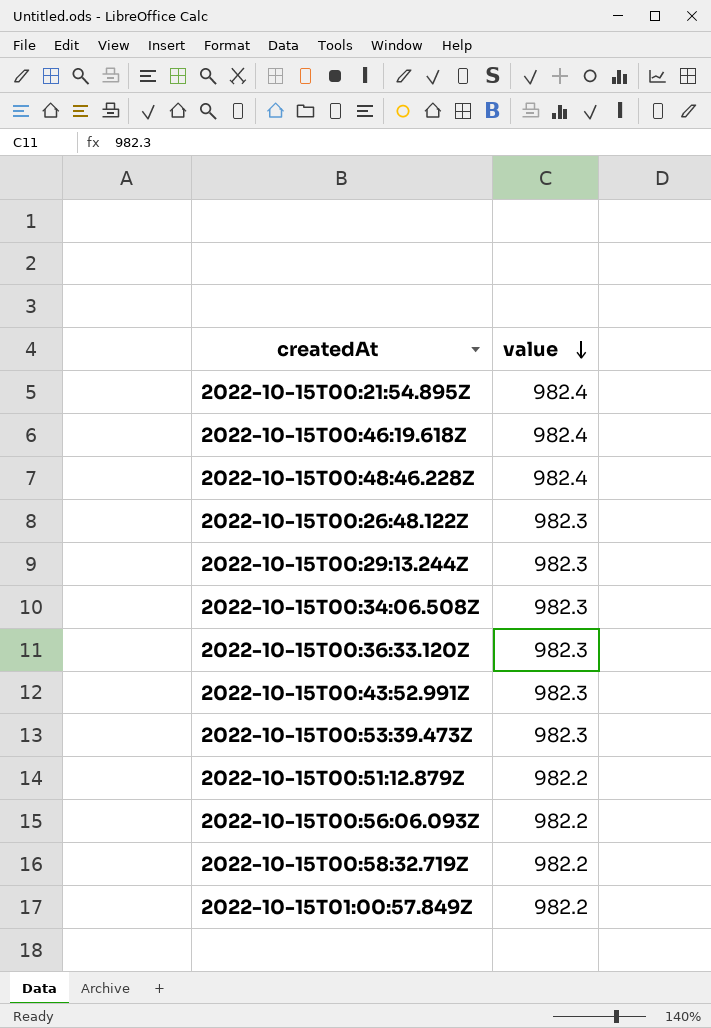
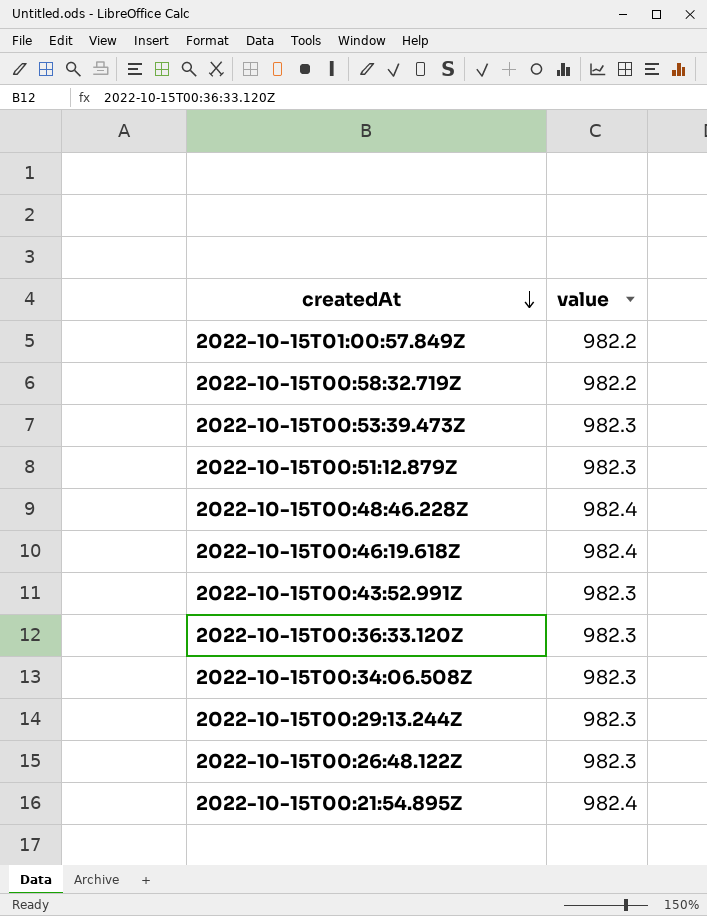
row order: value descending -> createdAt descending
row 2022-10-15T00:56:06.093Z: 982.2 -> none
2022-10-15T00:51:12.879Z | value: 982.2 -> 982.3

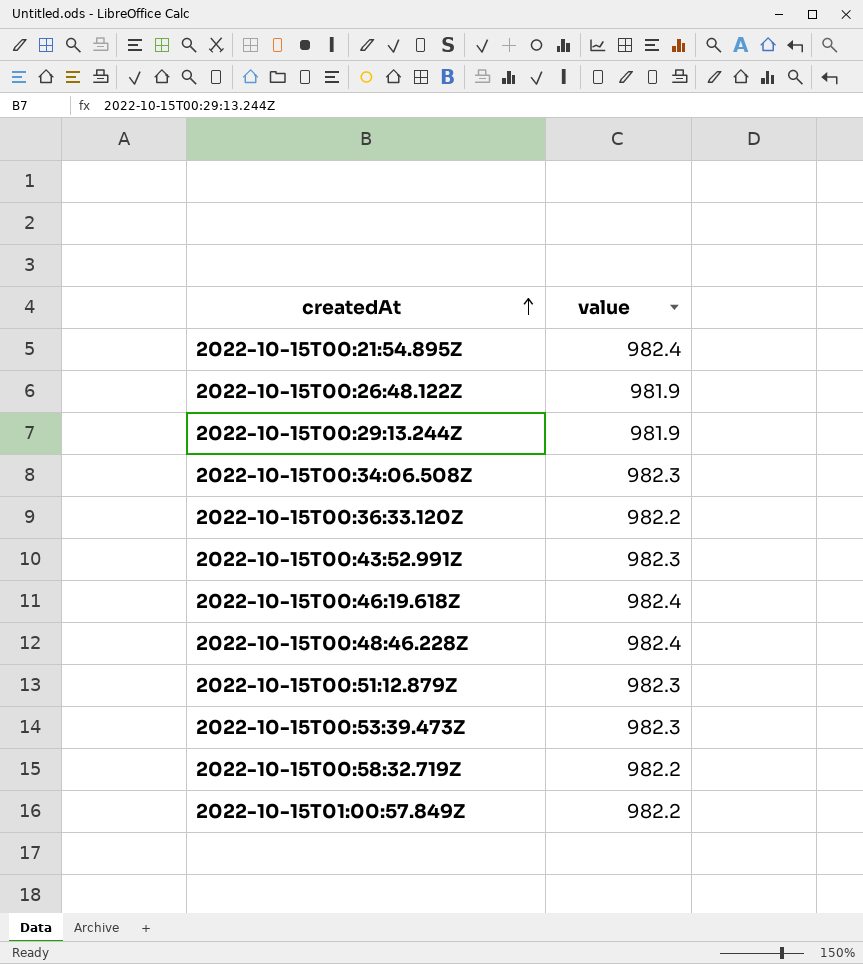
row order: createdAt descending -> createdAt ascending
2022-10-15T00:26:48.122Z | value: 982.3 -> 981.9
2022-10-15T00:29:13.244Z | value: 982.3 -> 981.9
2022-10-15T00:36:33.120Z | value: 982.3 -> 982.2

